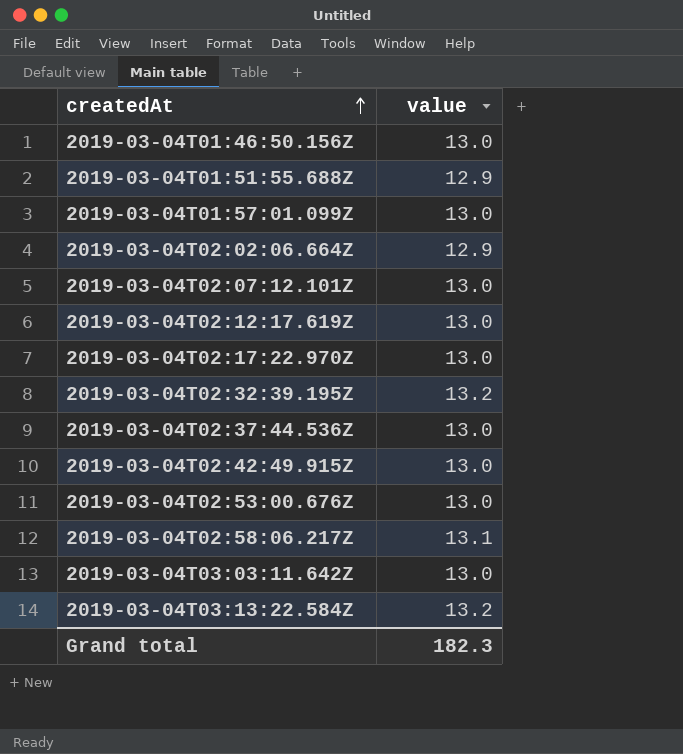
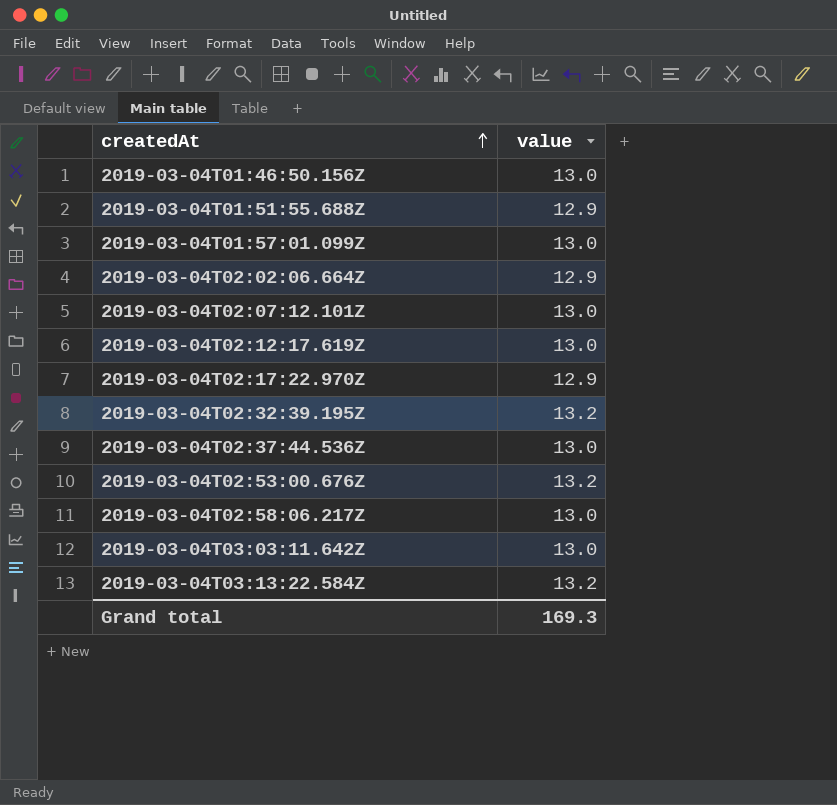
row 2019-03-04T02:42:49.915Z: 13.0 -> none
2019-03-04T02:17:22.970Z | value: 13.0 -> 12.9
2019-03-04T02:53:00.676Z | value: 13.0 -> 13.2
2019-03-04T02:58:06.217Z | value: 13.1 -> 13.0
Grand total | value: 182.3 -> 169.3

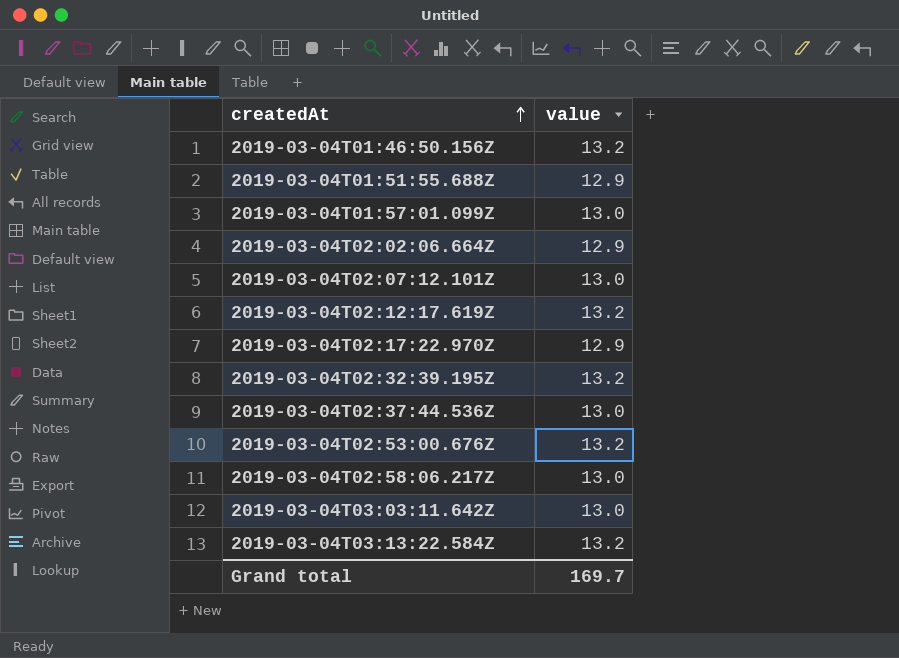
2019-03-04T01:46:50.156Z | value: 13.0 -> 13.2
2019-03-04T02:12:17.619Z | value: 13.0 -> 13.2
Grand total | value: 169.3 -> 169.7

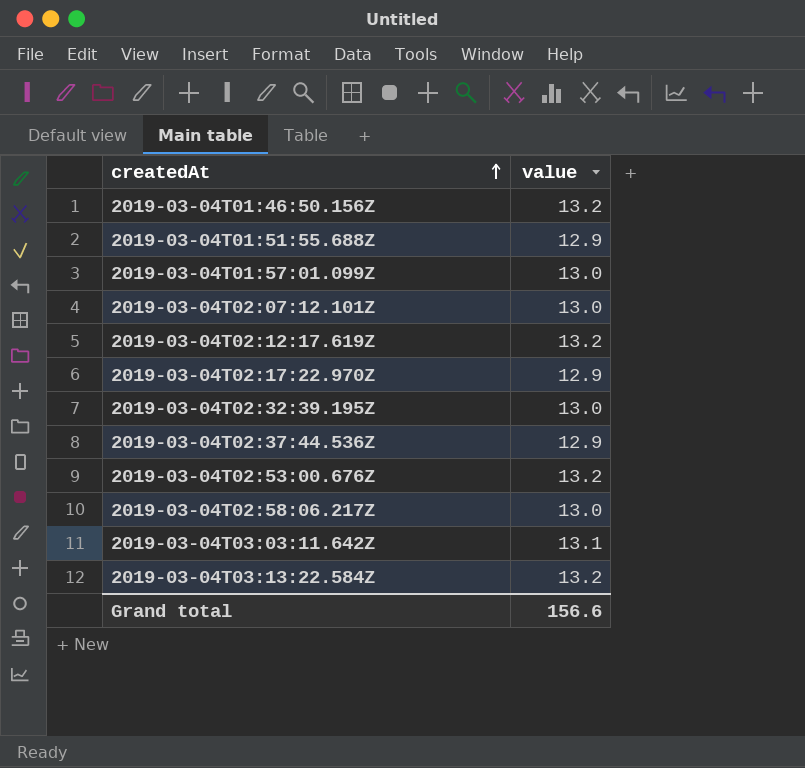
row 2019-03-04T02:02:06.664Z: 12.9 -> none
2019-03-04T02:32:39.195Z | value: 13.2 -> 13.0
2019-03-04T02:37:44.536Z | value: 13.0 -> 12.9
2019-03-04T03:03:11.642Z | value: 13.0 -> 13.1
Grand total | value: 169.7 -> 156.6

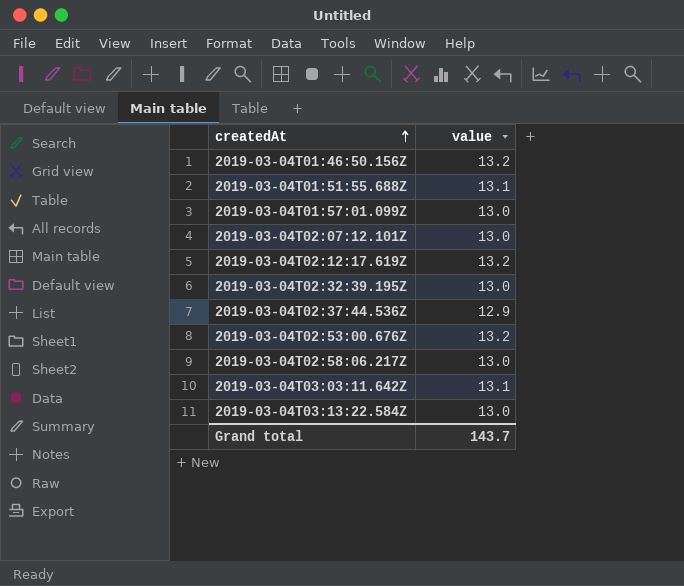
row 2019-03-04T02:17:22.970Z: 12.9 -> none
2019-03-04T01:51:55.688Z | value: 12.9 -> 13.1
2019-03-04T03:13:22.584Z | value: 13.2 -> 13.0
Grand total | value: 156.6 -> 143.7

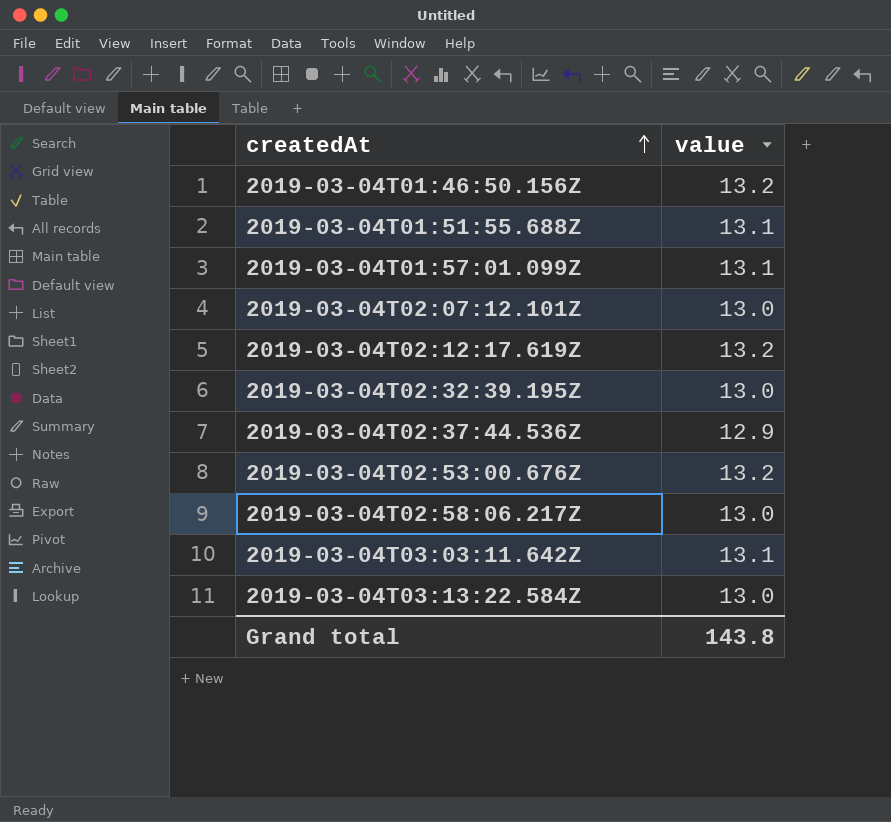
2019-03-04T01:57:01.099Z | value: 13.0 -> 13.1
Grand total | value: 143.7 -> 143.8

